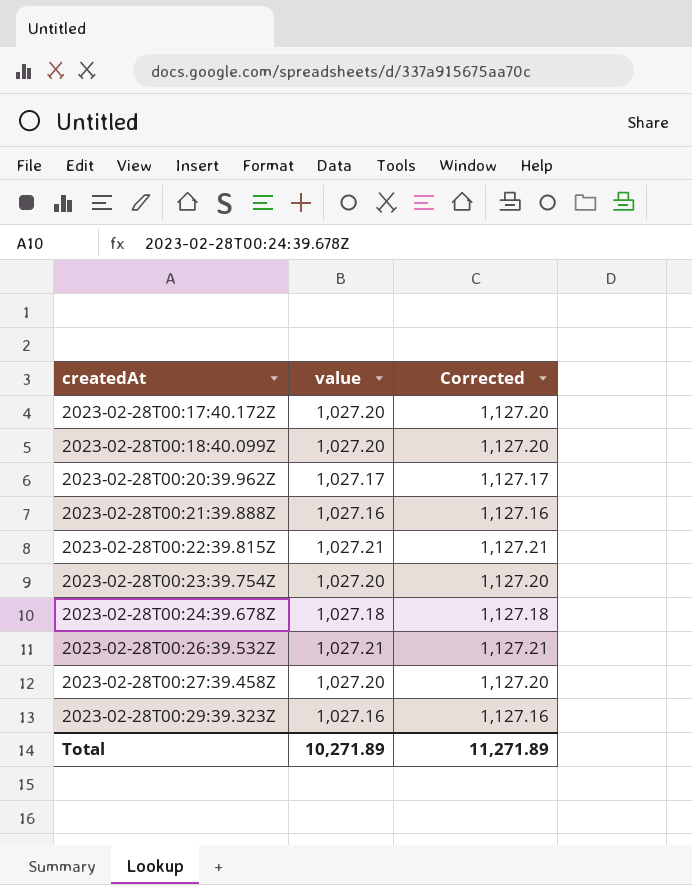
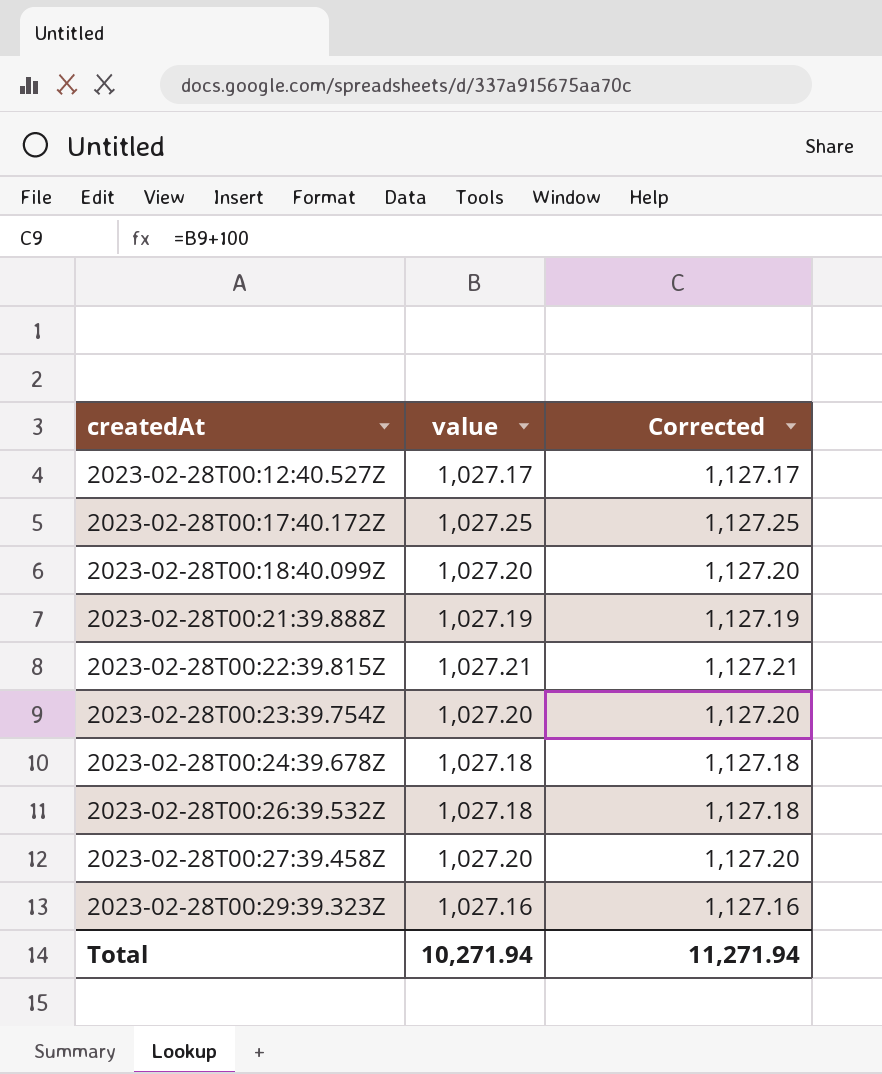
row 2023-02-28T00:20:39.962Z: 1,027.17 | 1,127.17 -> none
row 2023-02-28T00:12:40.527Z: none -> 1,027.17 | 1,127.17
2023-02-28T00:17:40.172Z | value: 1,027.20 -> 1,027.25
2023-02-28T00:17:40.172Z | Corrected: 1,127.20 -> 1,127.25
2023-02-28T00:21:39.888Z | value: 1,027.16 -> 1,027.19
2023-02-28T00:21:39.888Z | Corrected: 1,127.16 -> 1,127.19
2023-02-28T00:26:39.532Z | value: 1,027.21 -> 1,027.18
2023-02-28T00:26:39.532Z | Corrected: 1,127.21 -> 1,127.18
Total | value: 10,271.89 -> 10,271.94
Total | Corrected: 11,271.89 -> 11,271.94

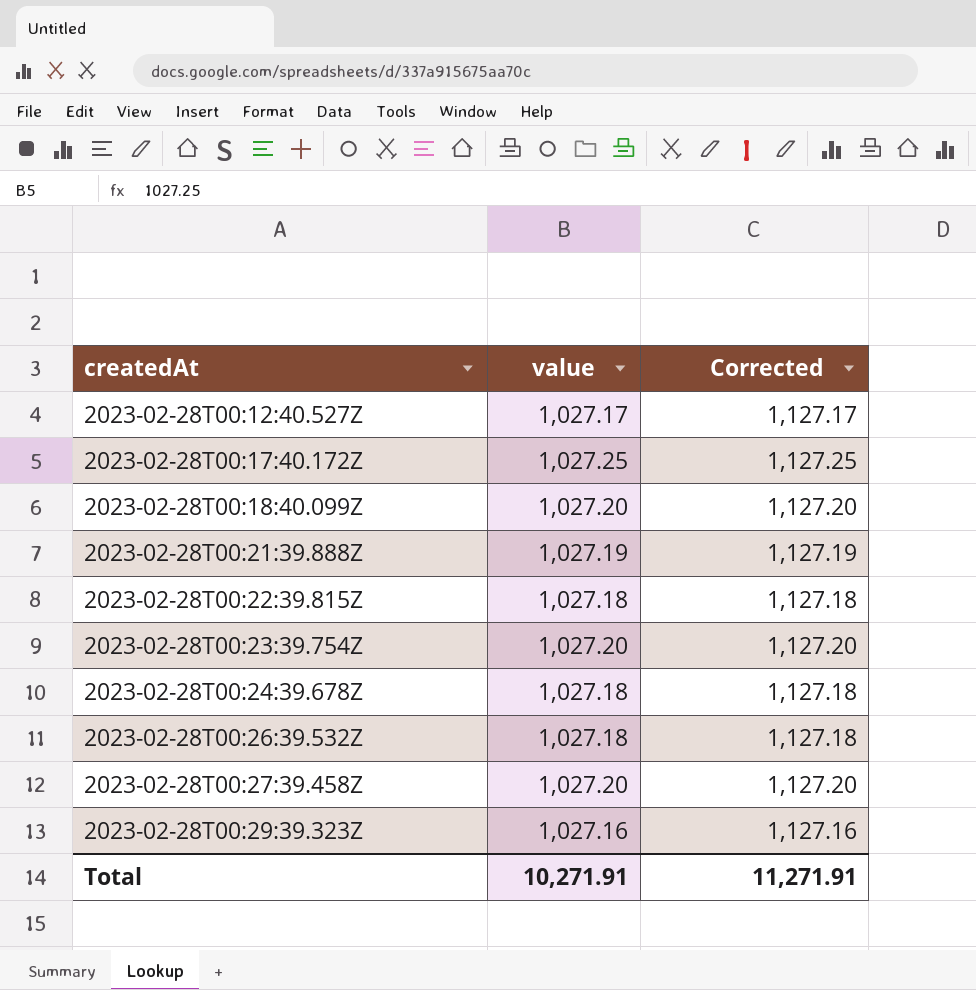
2023-02-28T00:22:39.815Z | value: 1,027.21 -> 1,027.18
2023-02-28T00:22:39.815Z | Corrected: 1,127.21 -> 1,127.18
Total | value: 10,271.94 -> 10,271.91
Total | Corrected: 11,271.94 -> 11,271.91

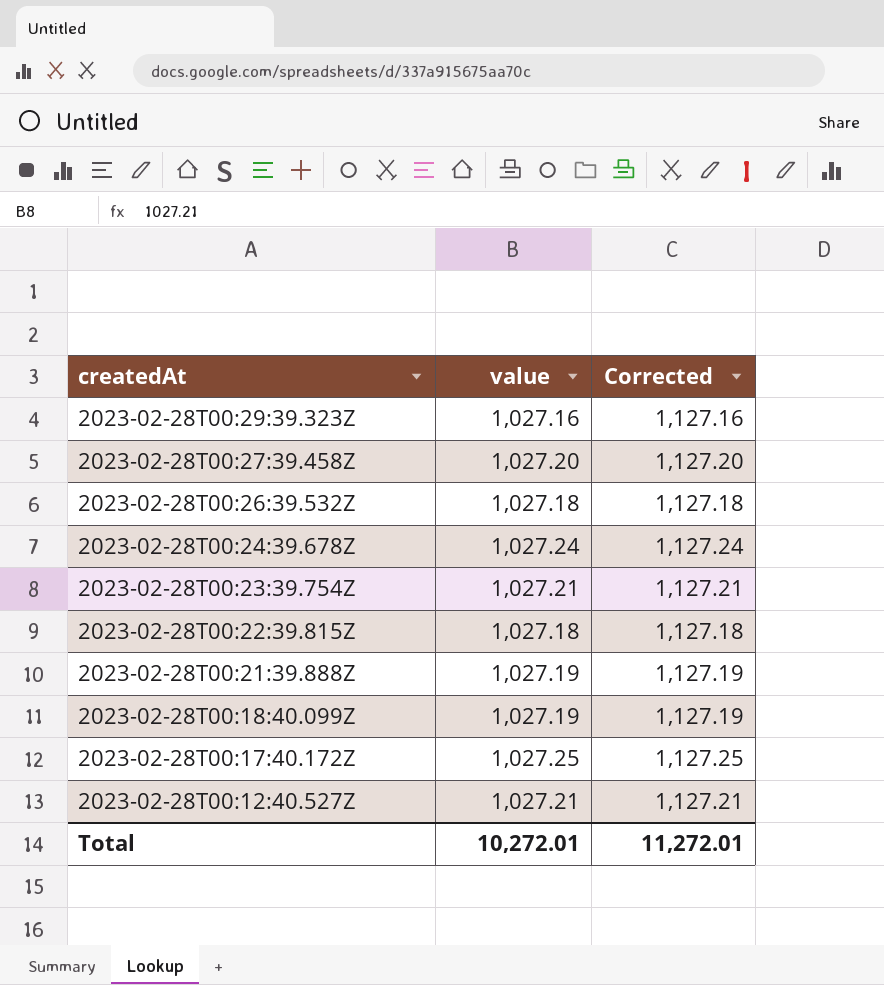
row order: createdAt ascending -> createdAt descending
2023-02-28T00:24:39.678Z | value: 1,027.18 -> 1,027.24
2023-02-28T00:24:39.678Z | Corrected: 1,127.18 -> 1,127.24
2023-02-28T00:23:39.754Z | value: 1,027.20 -> 1,027.21
2023-02-28T00:23:39.754Z | Corrected: 1,127.20 -> 1,127.21
2023-02-28T00:18:40.099Z | value: 1,027.20 -> 1,027.19
2023-02-28T00:18:40.099Z | Corrected: 1,127.20 -> 1,127.19
2023-02-28T00:12:40.527Z | value: 1,027.17 -> 1,027.21
2023-02-28T00:12:40.527Z | Corrected: 1,127.17 -> 1,127.21
Total | value: 10,271.91 -> 10,272.01
Total | Corrected: 11,271.91 -> 11,272.01

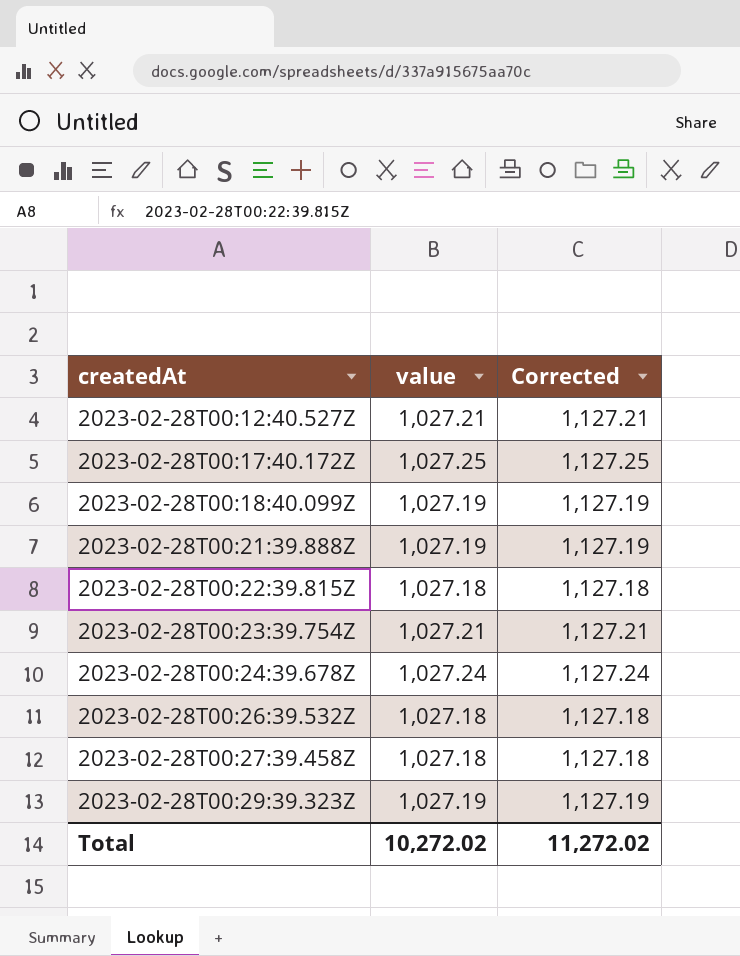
row order: createdAt descending -> createdAt ascending
2023-02-28T00:27:39.458Z | value: 1,027.20 -> 1,027.18
2023-02-28T00:27:39.458Z | Corrected: 1,127.20 -> 1,127.18
2023-02-28T00:29:39.323Z | value: 1,027.16 -> 1,027.19
2023-02-28T00:29:39.323Z | Corrected: 1,127.16 -> 1,127.19
Total | value: 10,272.01 -> 10,272.02
Total | Corrected: 11,272.01 -> 11,272.02

